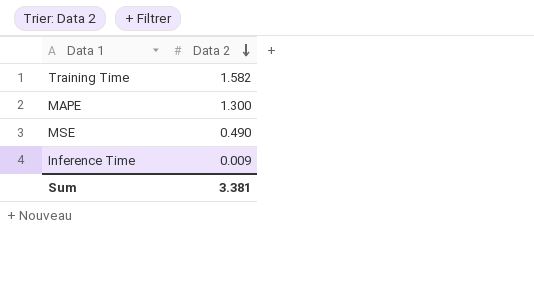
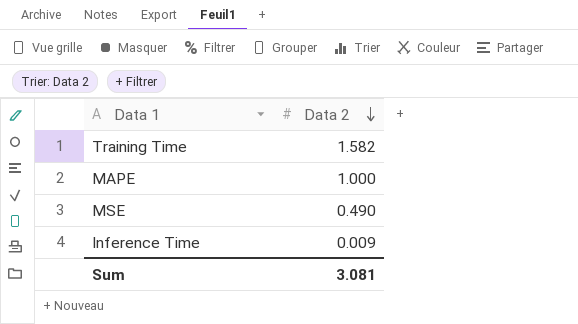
MAPE | Data 2: 1.300 -> 1.000
Sum | Data 2: 3.381 -> 3.081

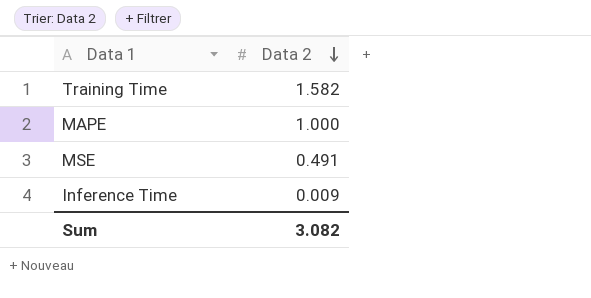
MSE | Data 2: 0.490 -> 0.491
Sum | Data 2: 3.081 -> 3.082

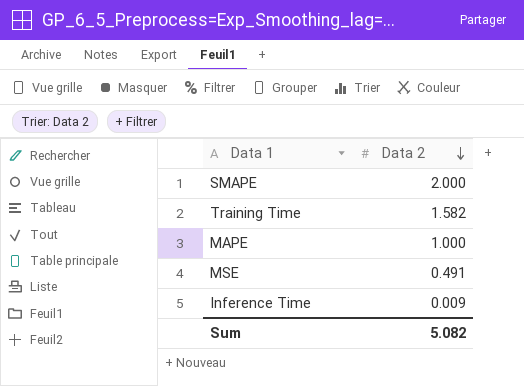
row SMAPE: none -> 2.000
Sum | Data 2: 3.082 -> 5.082

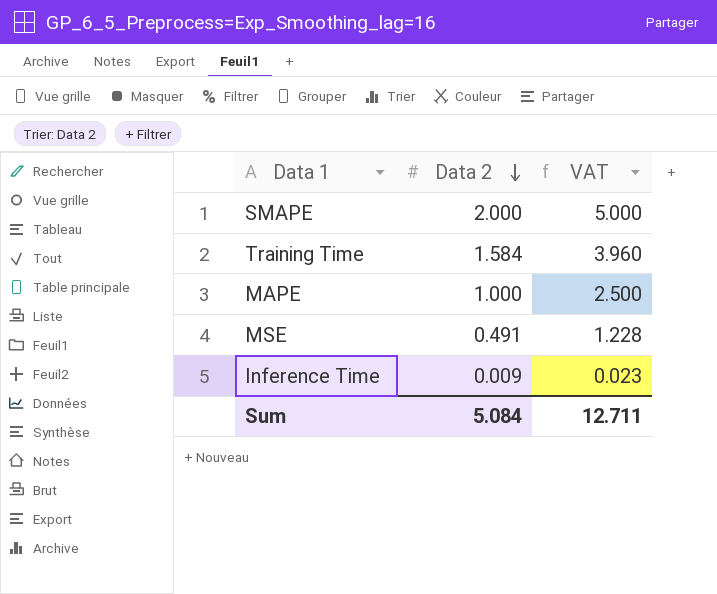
column VAT | formula: none -> [Data 2] * 2.5
Training Time | Data 2: 1.582 -> 1.584
Sum | Data 2: 5.082 -> 5.084

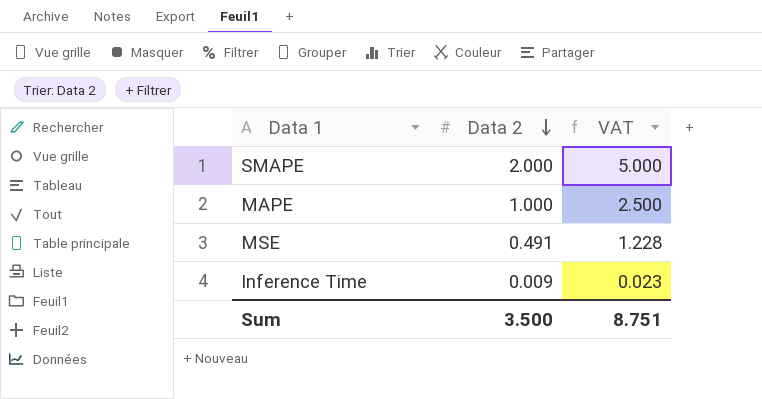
row Training Time: 1.584 | 3.960 -> none
Sum | Data 2: 5.084 -> 3.500
Sum | VAT: 12.711 -> 8.751

